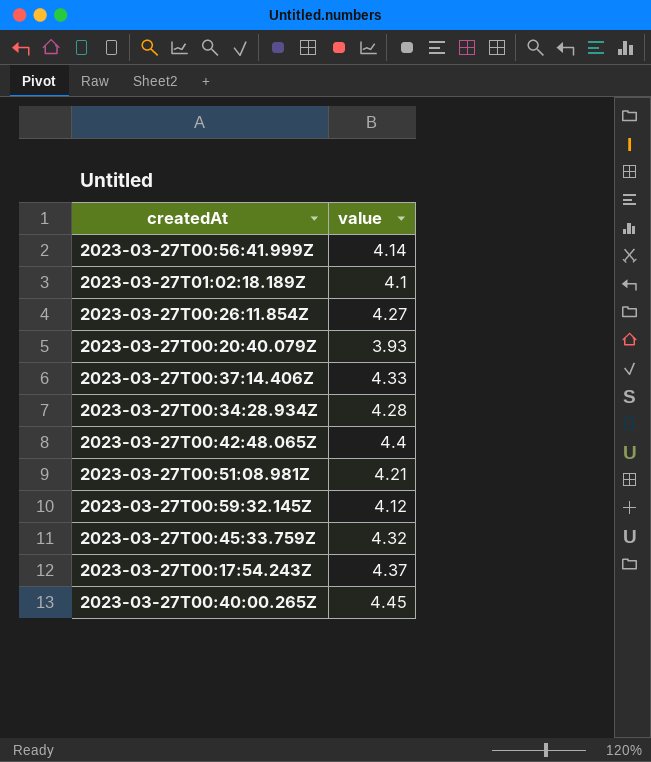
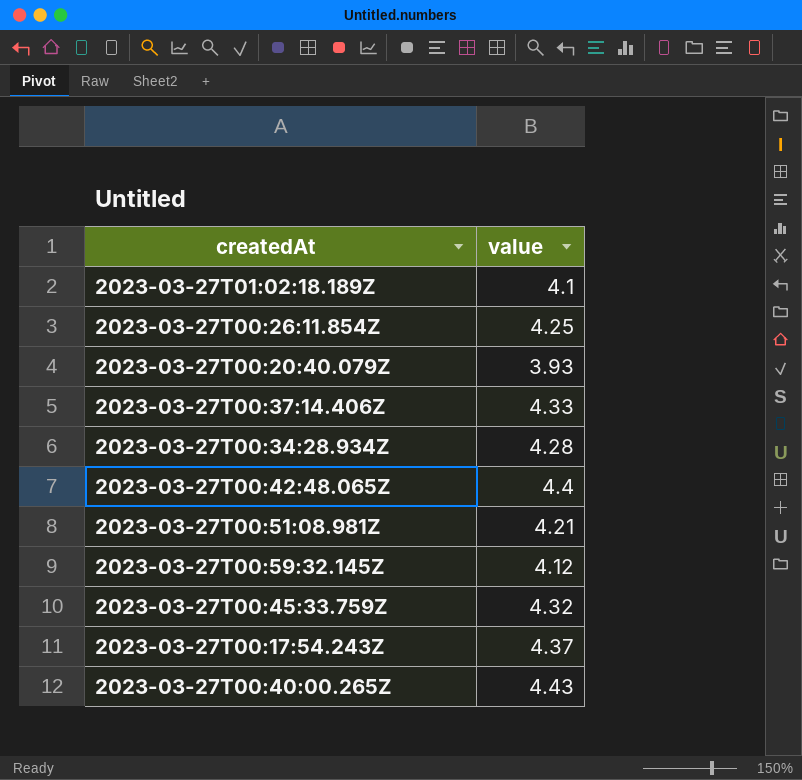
row 2023-03-27T00:56:41.999Z: 4.14 -> none
2023-03-27T00:26:11.854Z | value: 4.27 -> 4.25
2023-03-27T00:40:00.265Z | value: 4.45 -> 4.43

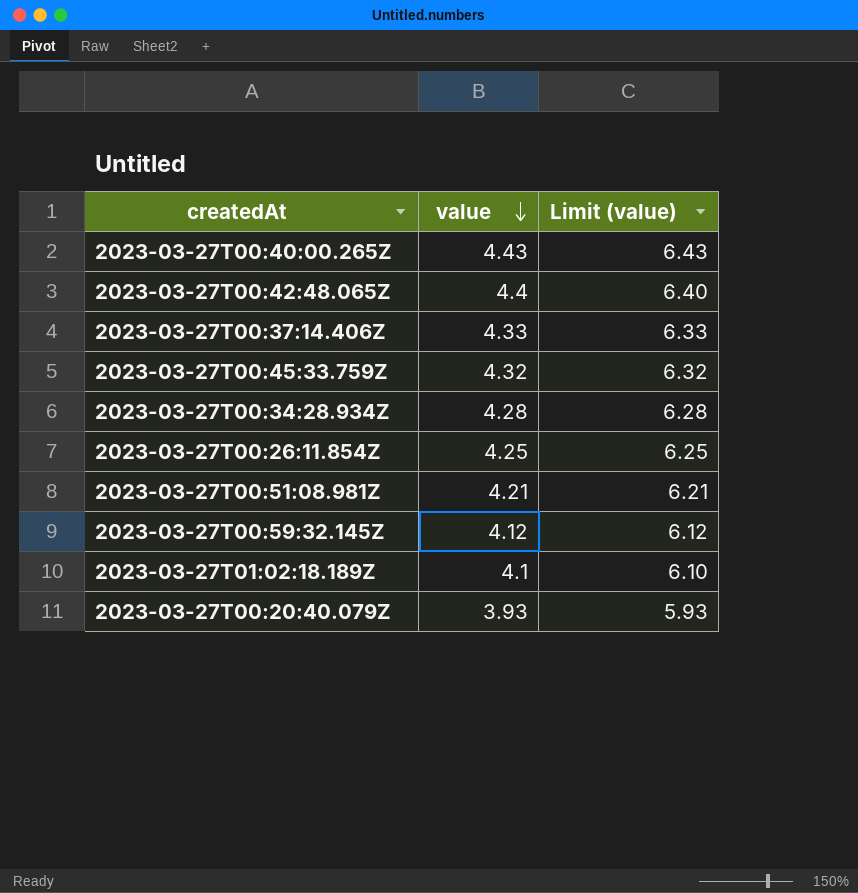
row order: none -> value descending
column Limit (value) | formula: none -> [value] + 2
row 2023-03-27T00:17:54.243Z: 4.37 -> none

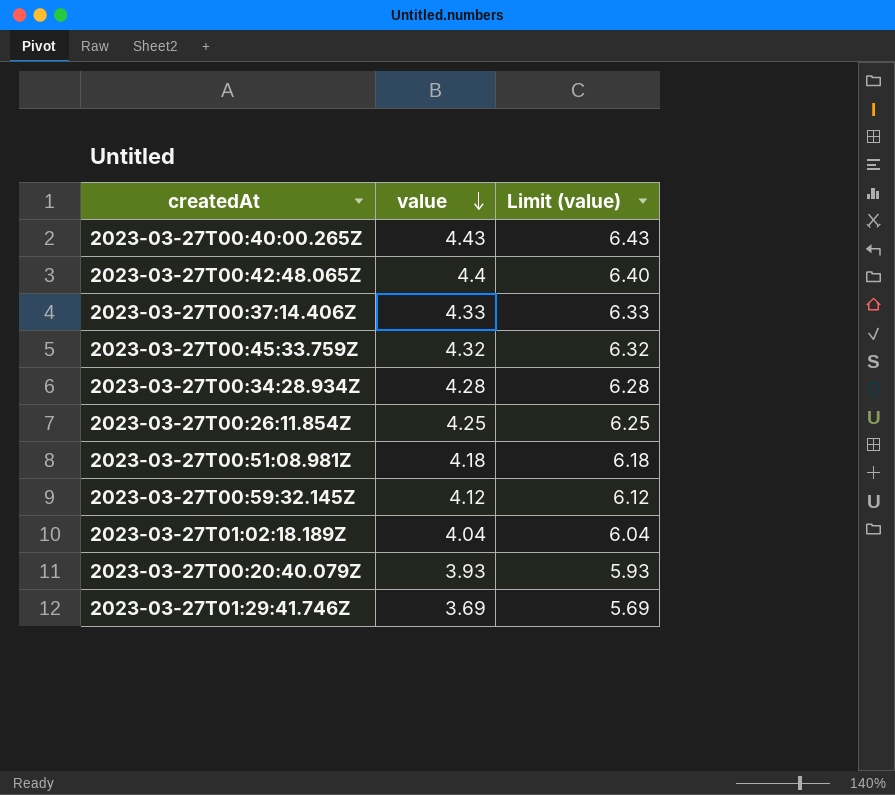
2023-03-27T00:51:08.981Z | value: 4.21 -> 4.18
2023-03-27T00:51:08.981Z | Limit (value): 6.21 -> 6.18
2023-03-27T01:02:18.189Z | value: 4.1 -> 4.04
2023-03-27T01:02:18.189Z | Limit (value): 6.10 -> 6.04
row 2023-03-27T01:29:41.746Z: none -> 3.69 | 5.69

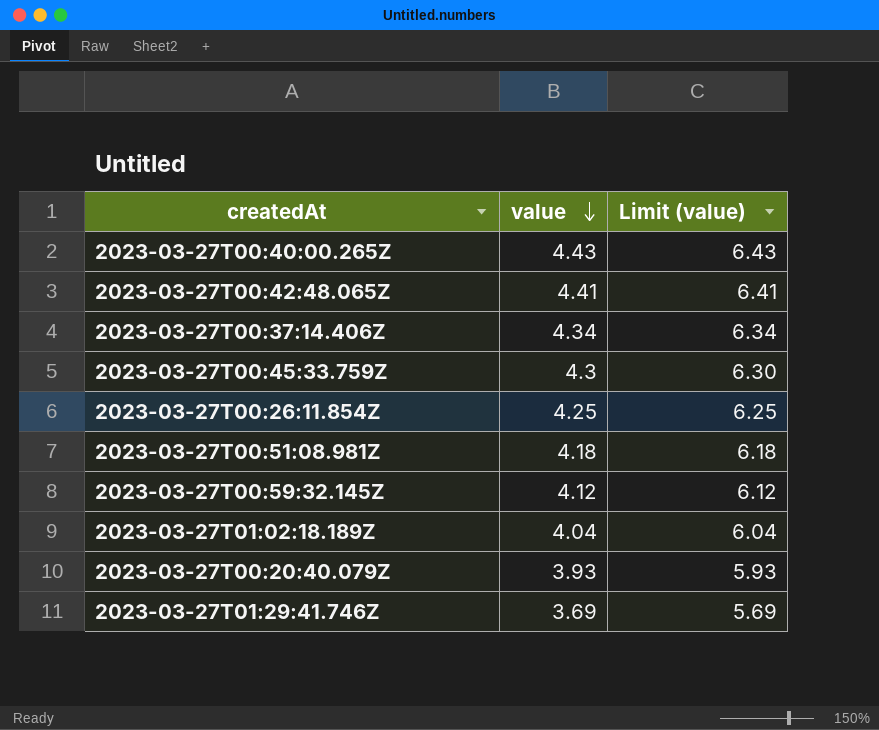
row 2023-03-27T00:34:28.934Z: 4.28 | 6.28 -> none
2023-03-27T00:42:48.065Z | value: 4.4 -> 4.41
2023-03-27T00:42:48.065Z | Limit (value): 6.40 -> 6.41
2023-03-27T00:37:14.406Z | value: 4.33 -> 4.34
2023-03-27T00:37:14.406Z | Limit (value): 6.33 -> 6.34
2023-03-27T00:45:33.759Z | value: 4.32 -> 4.3
2023-03-27T00:45:33.759Z | Limit (value): 6.32 -> 6.30

